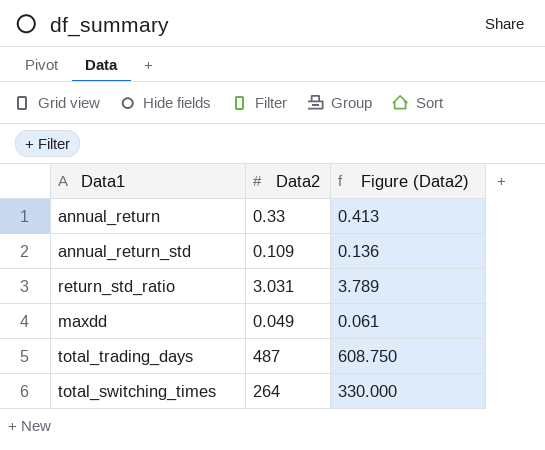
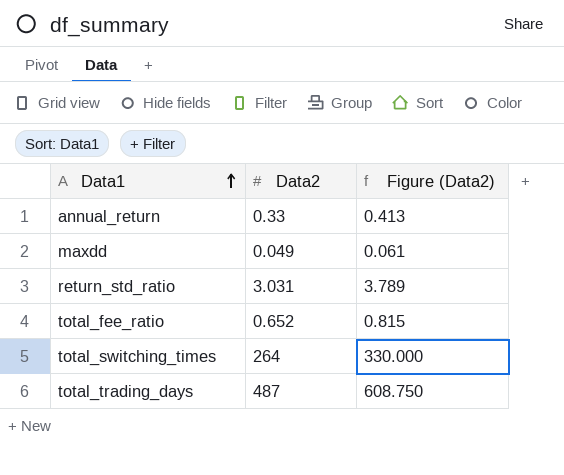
row order: none -> Data1 ascending
row annual_return_std: 0.109 | 0.136 -> none
row total_fee_ratio: none -> 0.652 | 0.815

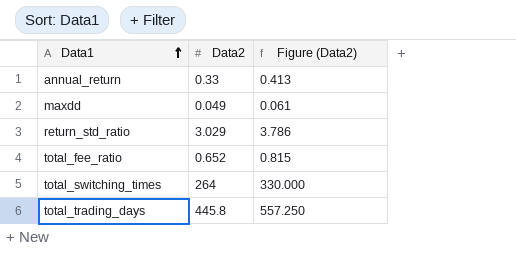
return_std_ratio | Data2: 3.031 -> 3.029
return_std_ratio | Figure (Data2): 3.789 -> 3.786
total_trading_days | Data2: 487 -> 445.8
total_trading_days | Figure (Data2): 608.750 -> 557.250

